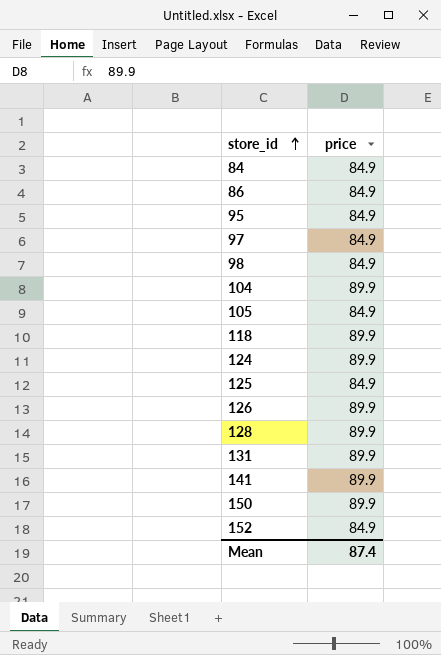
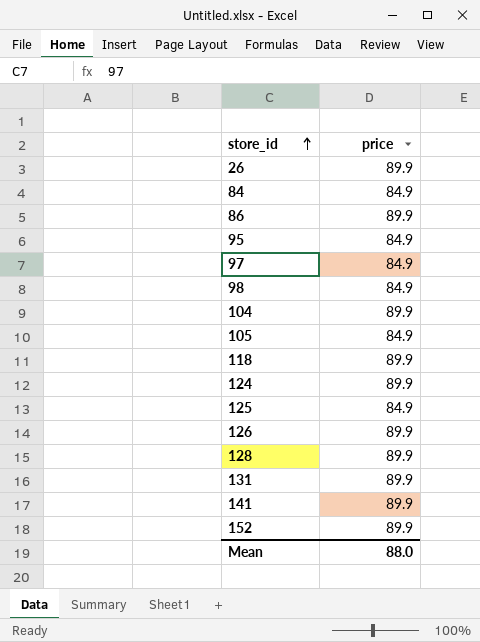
row 150: 89.9 -> none
row 26: none -> 89.9
86 | price: 84.9 -> 89.9
152 | price: 84.9 -> 89.9
Mean | price: 87.4 -> 88.0

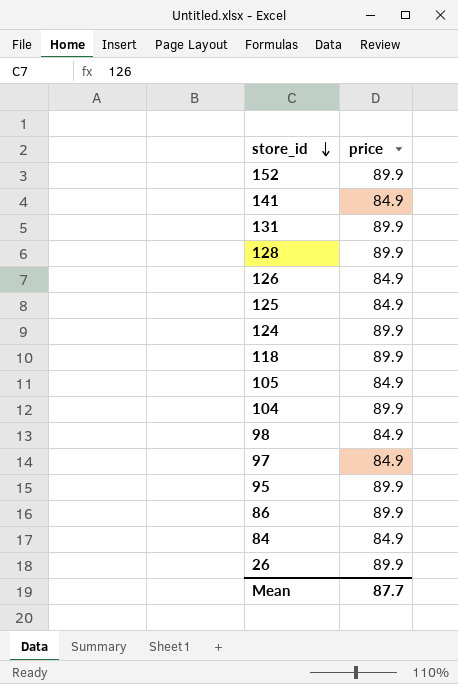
row order: store_id ascending -> store_id descending
141 | price: 89.9 -> 84.9
126 | price: 89.9 -> 84.9
95 | price: 84.9 -> 89.9
Mean | price: 88.0 -> 87.7

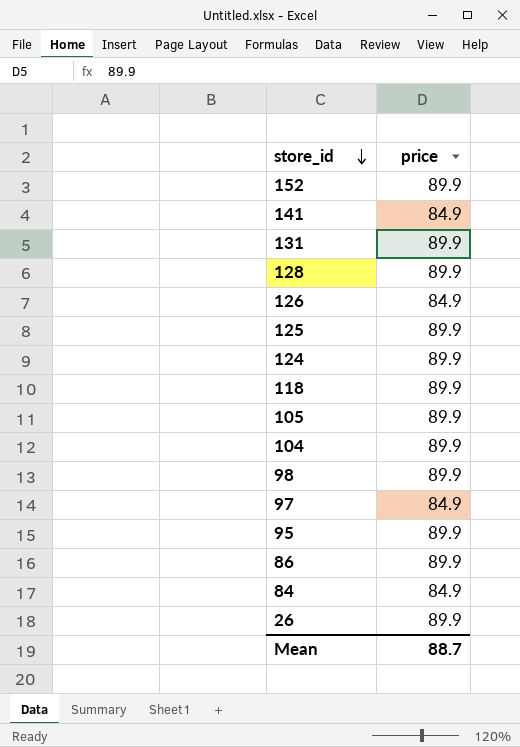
125 | price: 84.9 -> 89.9
105 | price: 84.9 -> 89.9
98 | price: 84.9 -> 89.9
Mean | price: 87.7 -> 88.7

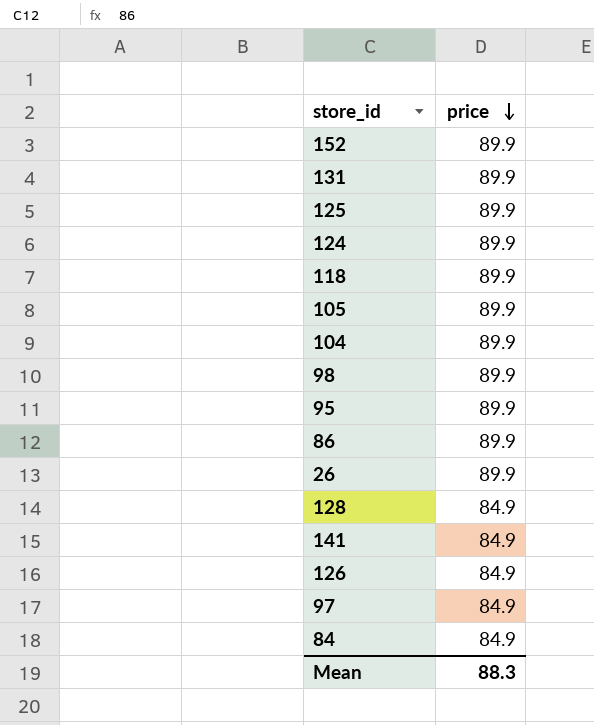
row order: store_id descending -> price descending
128 | price: 89.9 -> 84.9
Mean | price: 88.7 -> 88.3

